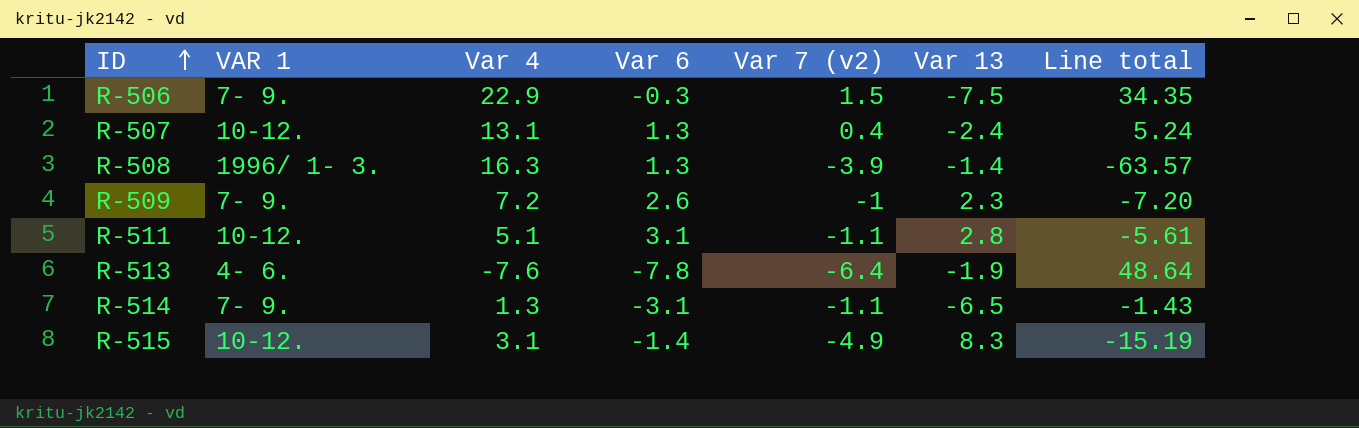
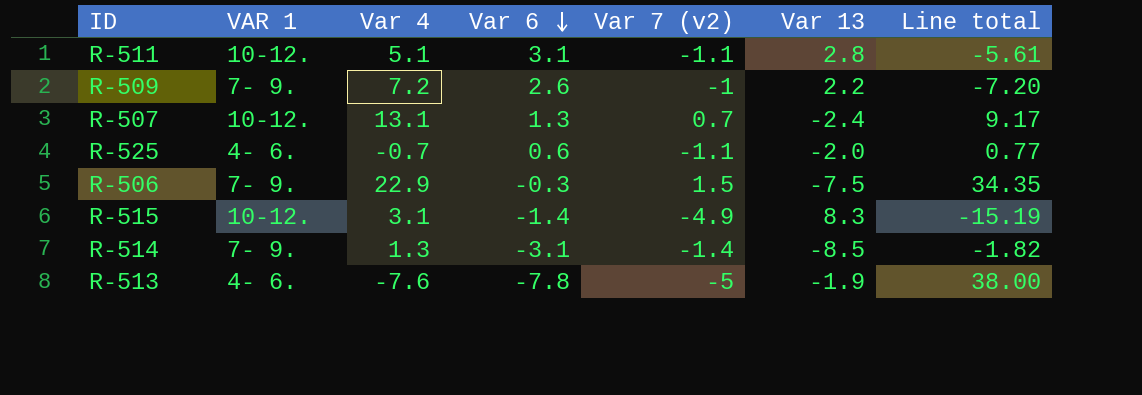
row order: ID ascending -> Var 6 descending
row R-508: 1996/ 1- 3. | 16.3 | 1.3 | -3.9 | -1.4 | -63.57 -> none
R-509 | Var 13: 2.3 -> 2.2
R-507 | Var 7 (v2): 0.4 -> 0.7
R-507 | Line total: 5.24 -> 9.17
row R-525: none -> 4- 6. | -0.7 | 0.6 | -1.1 | -2.0 | 0.77
R-514 | Var 7 (v2): -1.1 -> -1.4
R-514 | Var 13: -6.5 -> -8.5
R-514 | Line total: -1.43 -> -1.82
R-513 | Var 7 (v2): -6.4 -> -5
R-513 | Line total: 48.64 -> 38.00

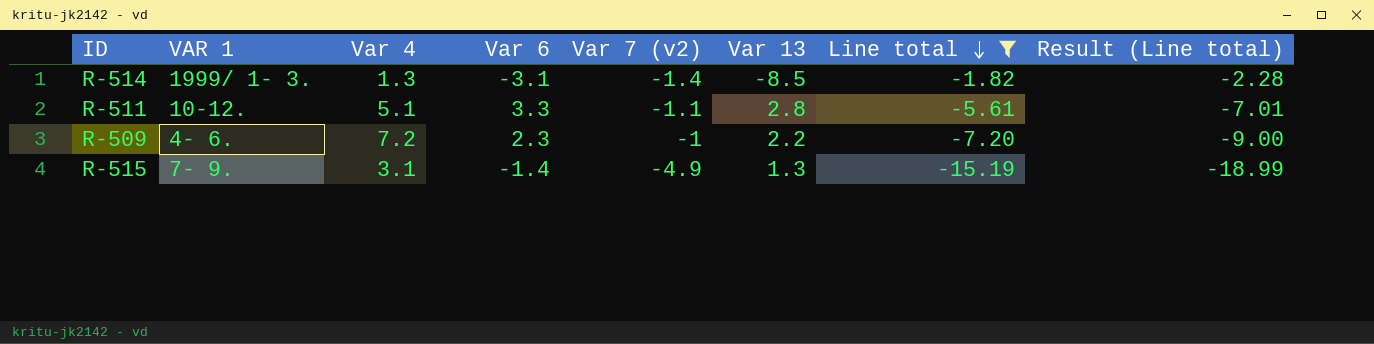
filter: none -> Line total <= -1.82
row order: Var 6 descending -> Line total descending
column Result (Line total) | formula: none -> [Line total] * 1.25
R-514 | VAR 1: 7- 9. -> 1999/ 1- 3.
R-511 | Var 6: 3.1 -> 3.3
R-509 | VAR 1: 7- 9. -> 4- 6.
R-509 | Var 6: 2.6 -> 2.3
R-515 | VAR 1: 10-12. -> 7- 9.
R-515 | Var 13: 8.3 -> 1.3

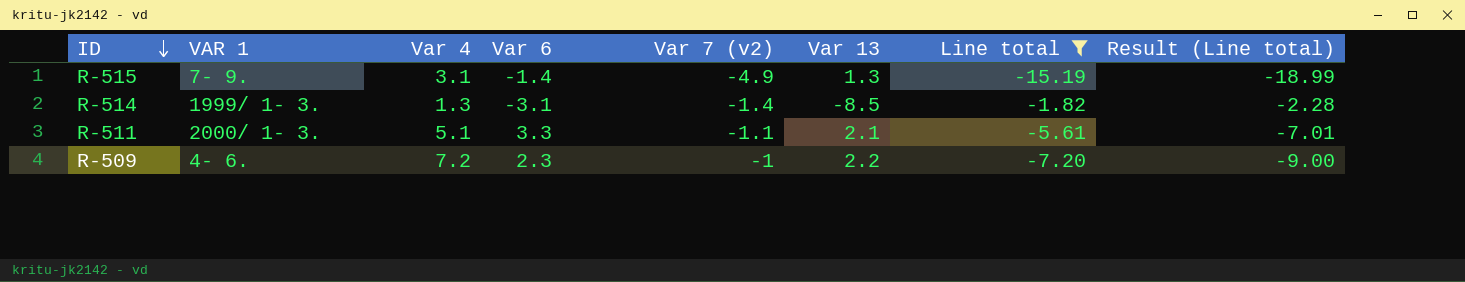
row order: Line total descending -> ID descending
R-511 | VAR 1: 10-12. -> 2000/ 1- 3.
R-511 | Var 13: 2.8 -> 2.1

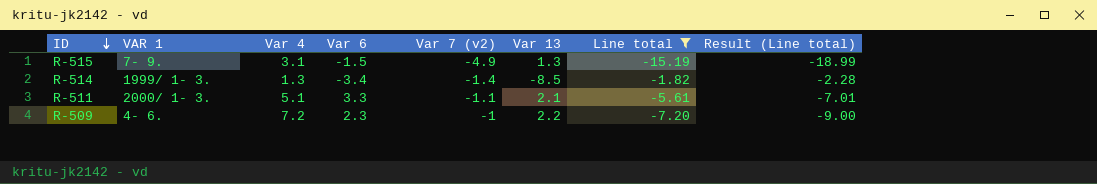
R-515 | Var 6: -1.4 -> -1.5
R-514 | Var 6: -3.1 -> -3.4

